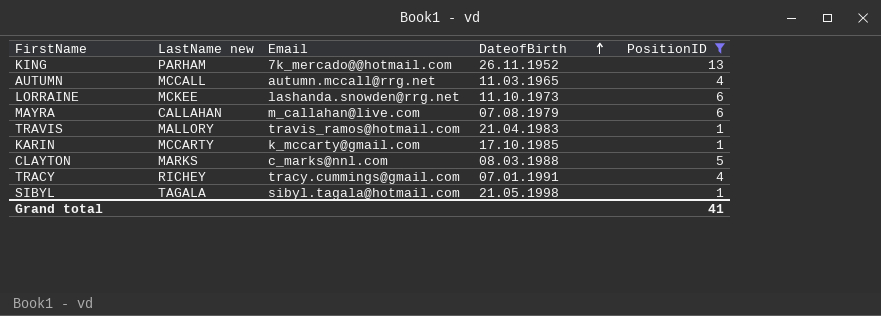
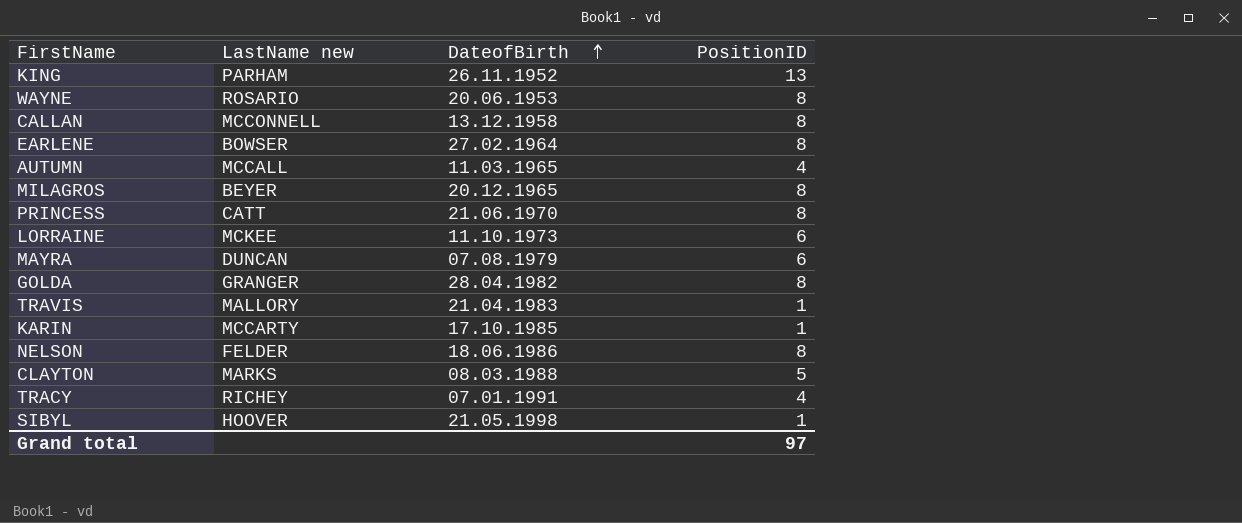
filter: PositionID != 8 -> none
column Email | position: 3 -> none
MAYRA | LastName new: CALLAHAN -> DUNCAN
SIBYL | LastName new: TAGALA -> HOOVER
Grand total | PositionID: 41 -> 97

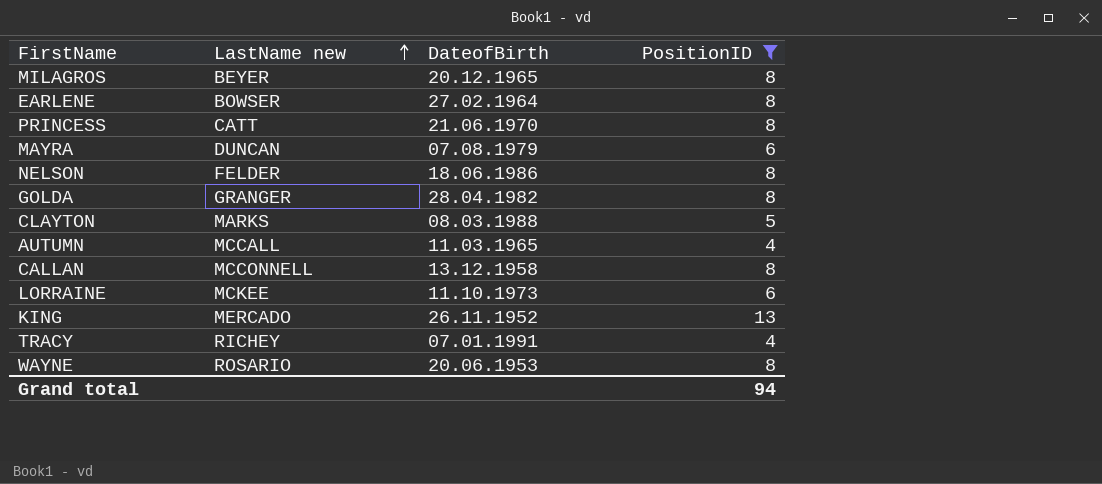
filter: none -> PositionID != 1
row order: DateofBirth ascending -> LastName new ascending
KING | LastName new: PARHAM -> MERCADO
Grand total | PositionID: 97 -> 94

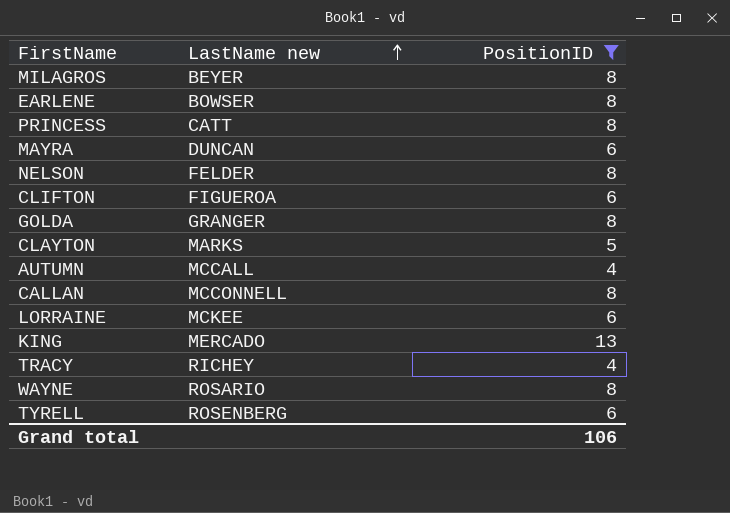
column DateofBirth | position: 3 -> none
row CLIFTON: none -> FIGUEROA | 6
row TYRELL: none -> ROSENBERG | 6
Grand total | PositionID: 94 -> 106

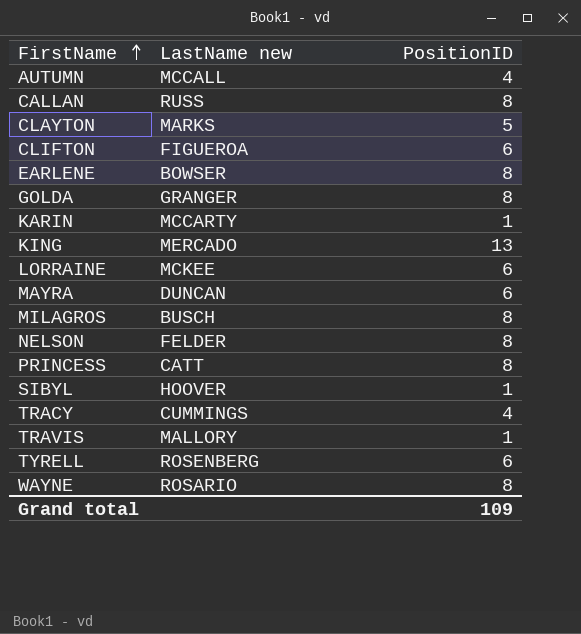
filter: PositionID != 1 -> none
row order: LastName new ascending -> FirstName ascending
CALLAN | LastName new: MCCONNELL -> RUSS
MILAGROS | LastName new: BEYER -> BUSCH
TRACY | LastName new: RICHEY -> CUMMINGS
Grand total | PositionID: 106 -> 109

